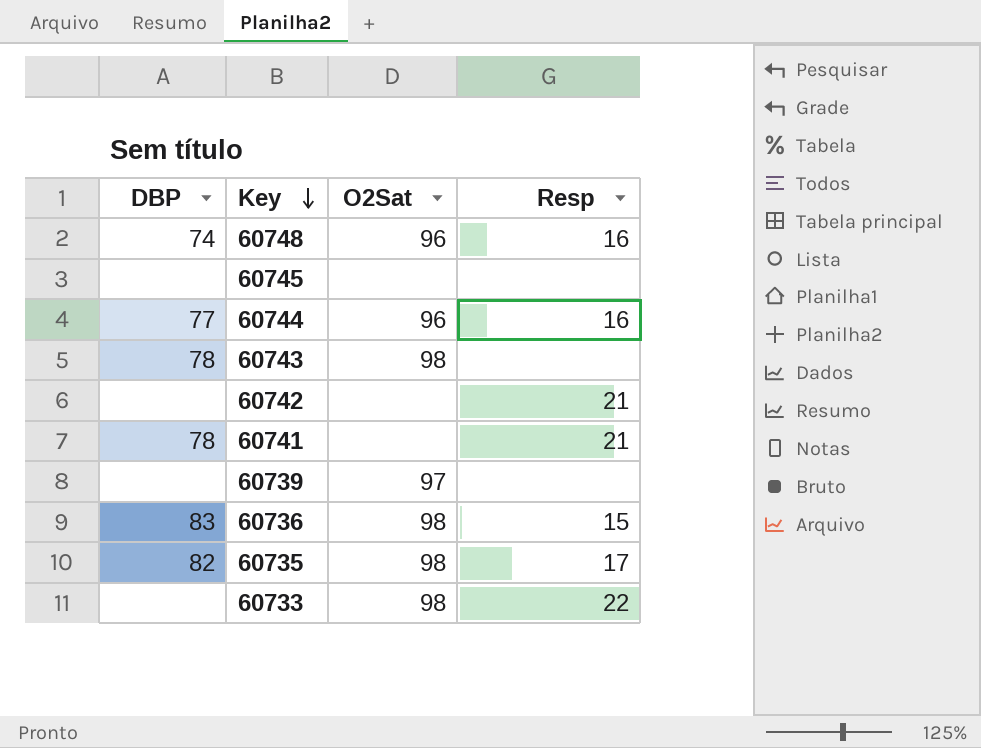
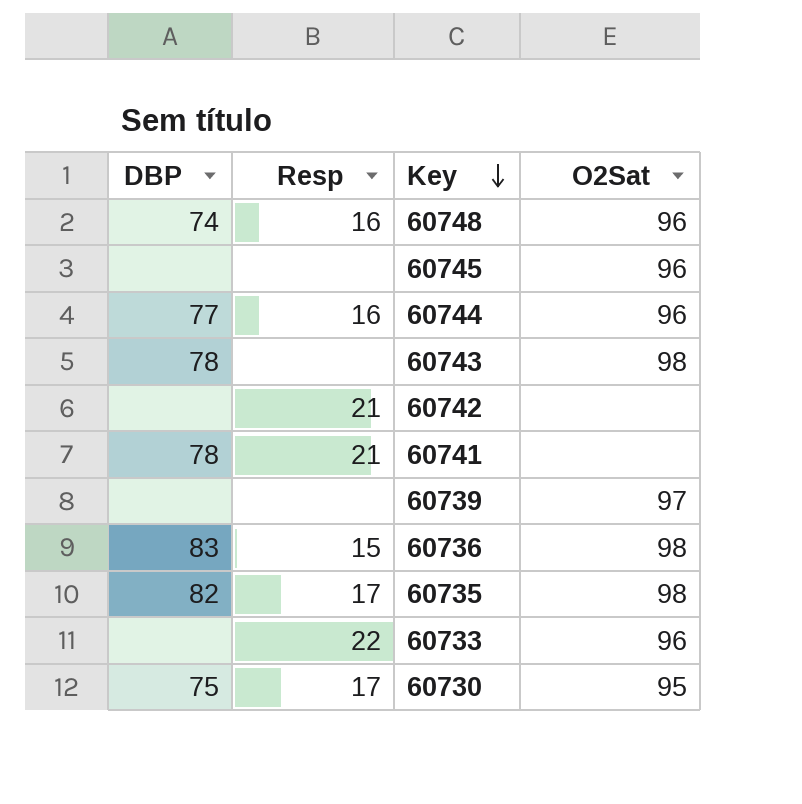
column Resp | position: 4 -> 2
60745 | O2Sat: none -> 96
60733 | O2Sat: 98 -> 96
row 60730: none -> 75 | 17 | 95

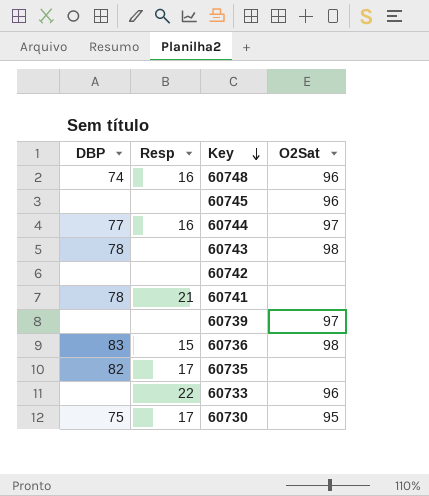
60744 | O2Sat: 96 -> 97
60742 | Resp: 21 -> none
60735 | O2Sat: 98 -> none

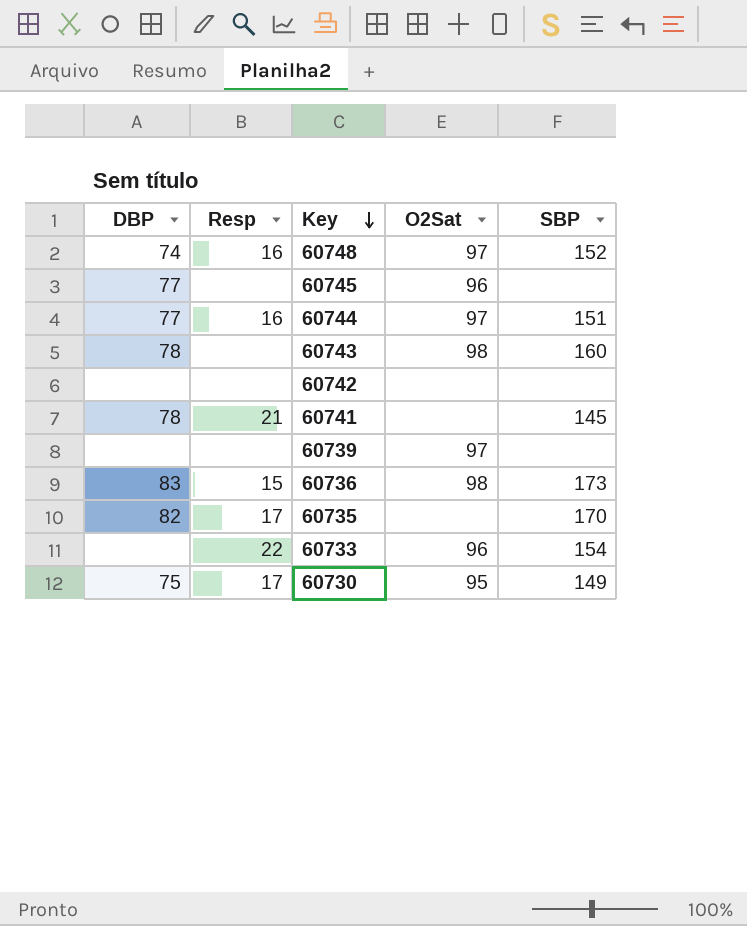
column SBP | position: none -> 5
60748 | O2Sat: 96 -> 97
60745 | DBP: none -> 77

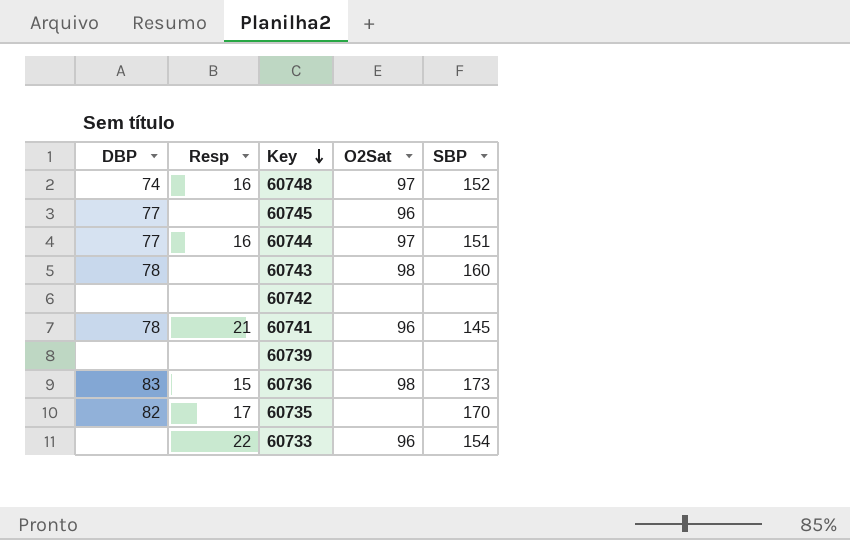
row 60730: 75 | 17 | 95 | 149 -> none
60741 | O2Sat: none -> 96
60739 | O2Sat: 97 -> none

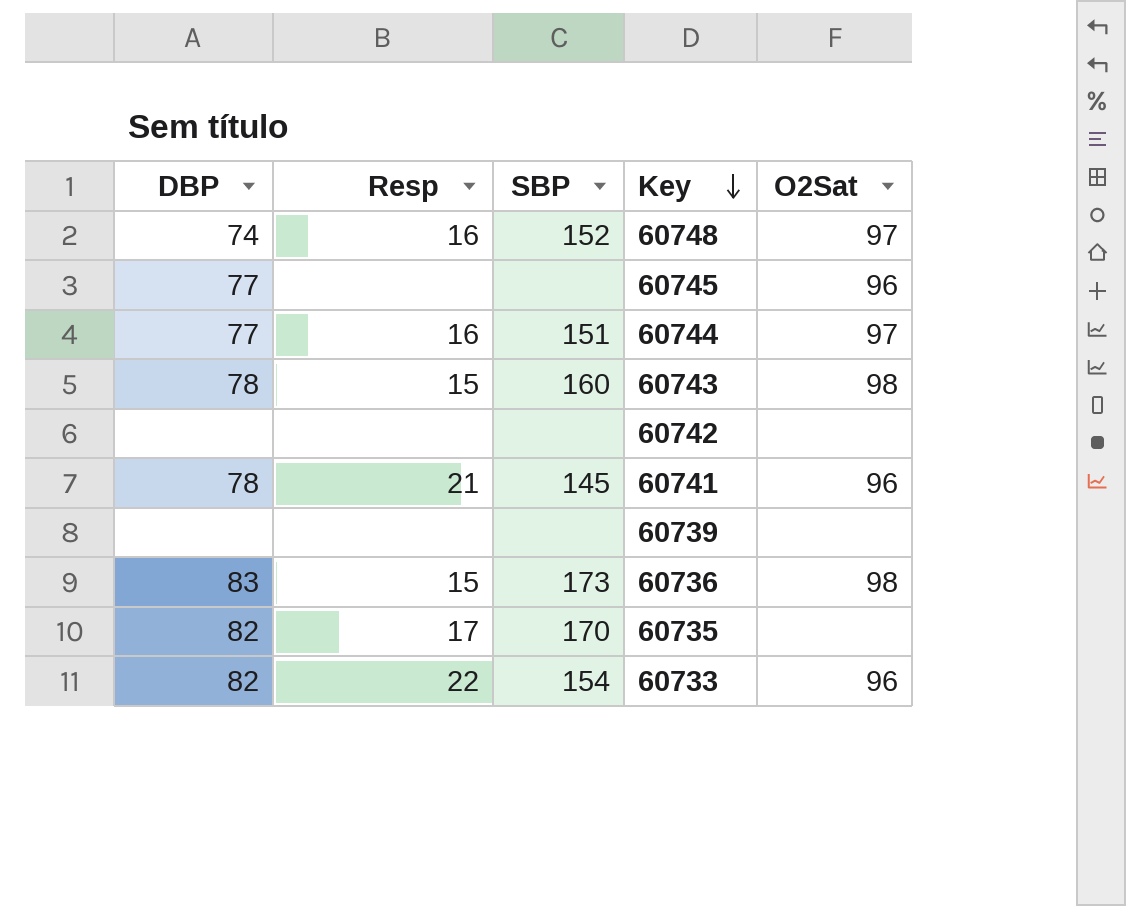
column SBP | position: 5 -> 3
60743 | Resp: none -> 15
60733 | DBP: none -> 82

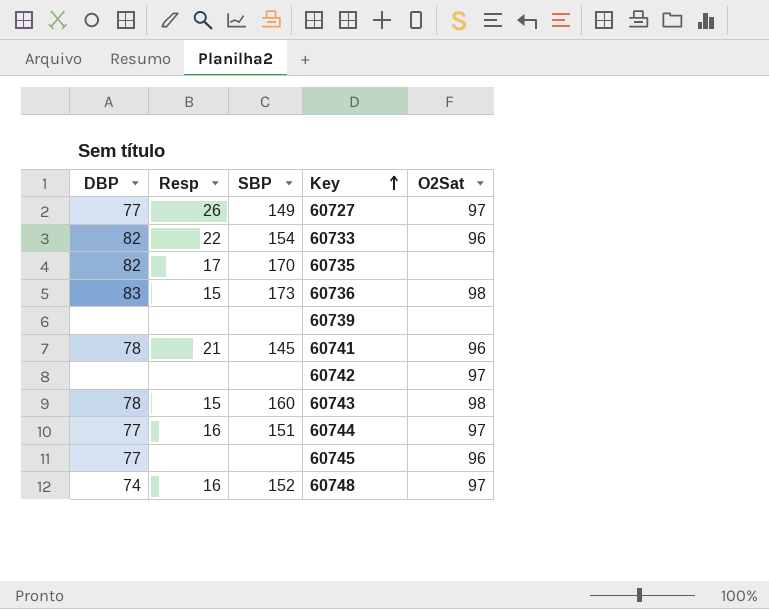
row order: Key descending -> Key ascending
row 60727: none -> 77 | 26 | 149 | 97
60742 | O2Sat: none -> 97

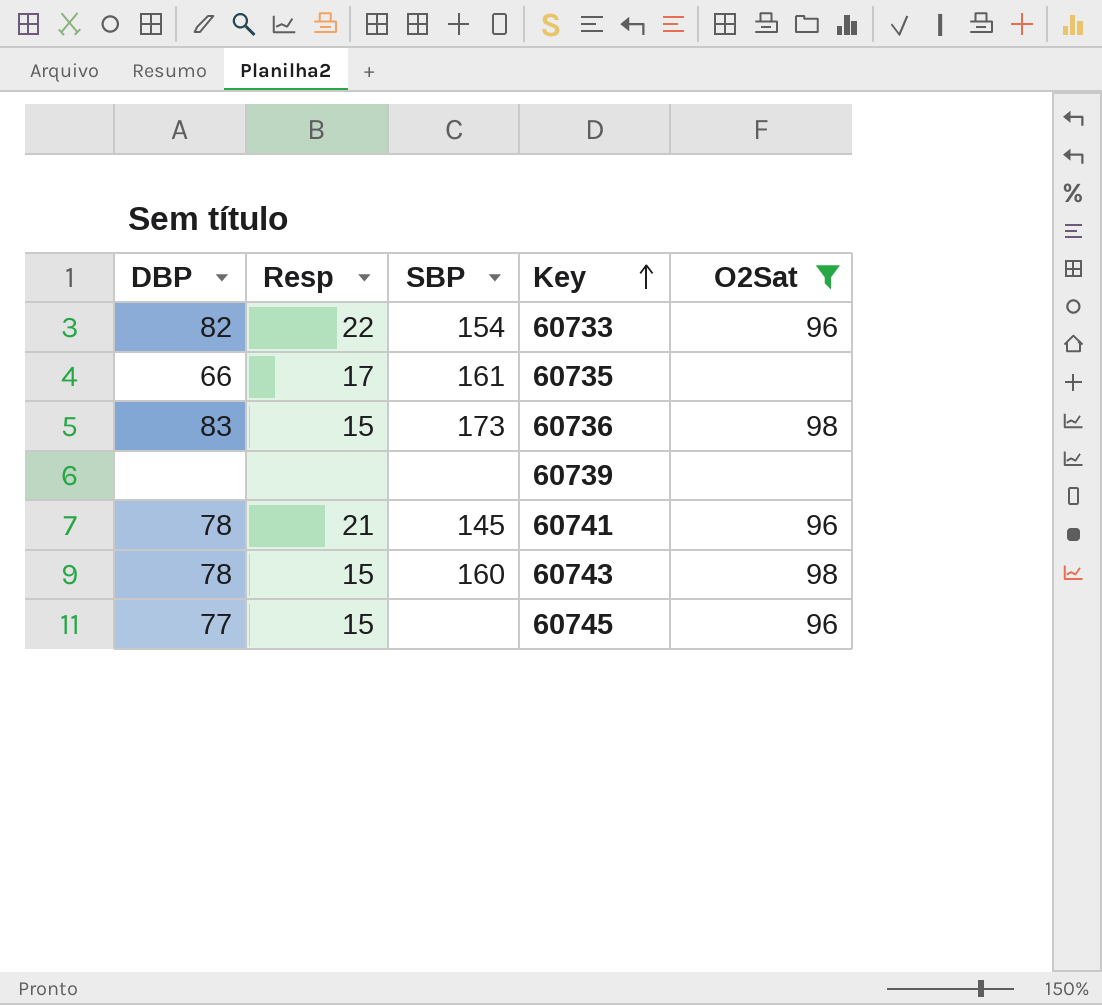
filter: none -> O2Sat != 97
60735 | DBP: 82 -> 66
60735 | SBP: 170 -> 161
60745 | Resp: none -> 15

